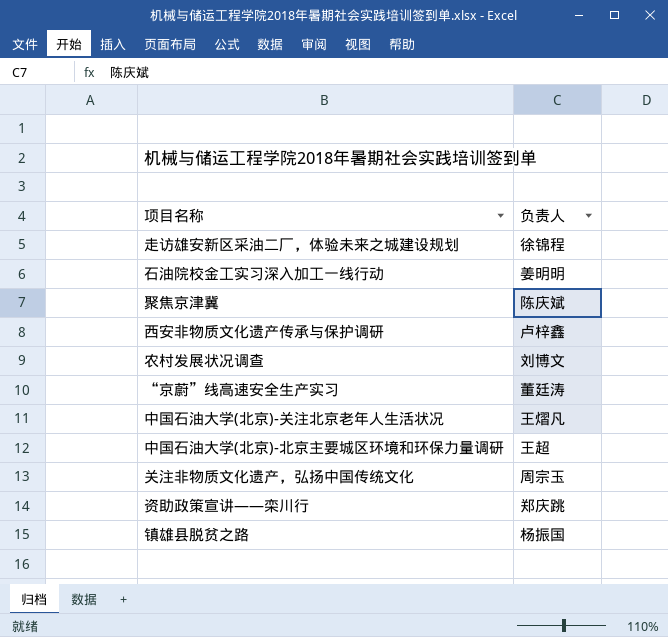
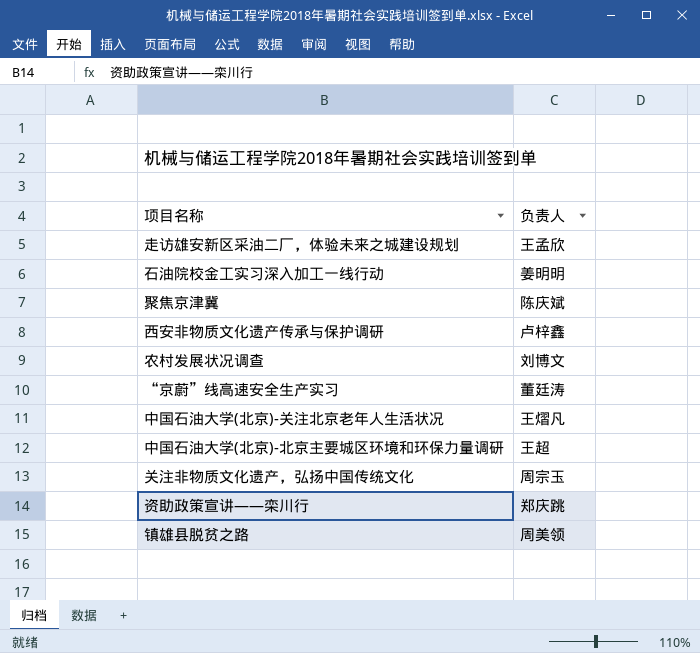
走访雄安新区采油二厂，体验未来之城建设规划 | 负责人: 徐锦程 -> 王孟欣
镇雄县脱贫之路 | 负责人: 杨振国 -> 周美领

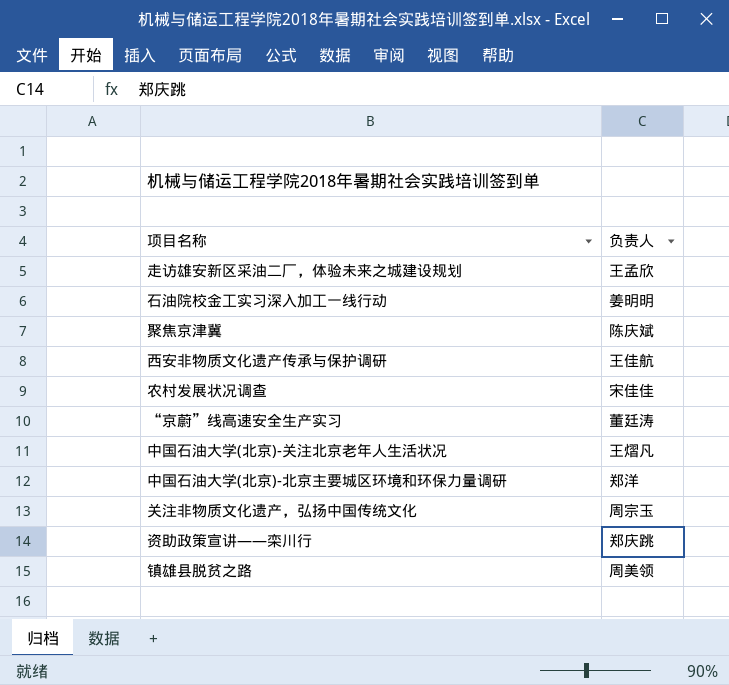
西安非物质文化遗产传承与保护调研 | 负责人: 卢梓鑫 -> 王佳航
农村发展状况调查 | 负责人: 刘博文 -> 宋佳佳
中国石油大学(北京)-北京主要城区环境和环保力量调研 | 负责人: 王超 -> 郑洋

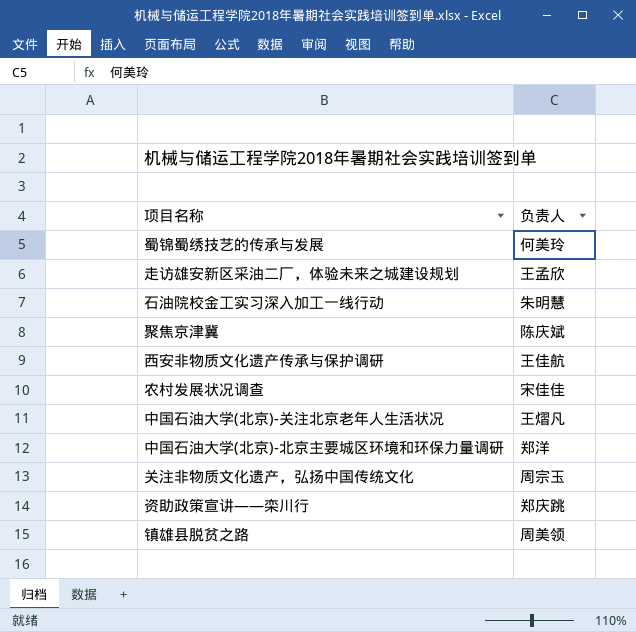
row “京蔚”线高速安全生产实习: 董廷涛 -> none
row 蜀锦蜀绣技艺的传承与发展: none -> 何美玲
石油院校金工实习深入加工一线行动 | 负责人: 姜明明 -> 朱明慧

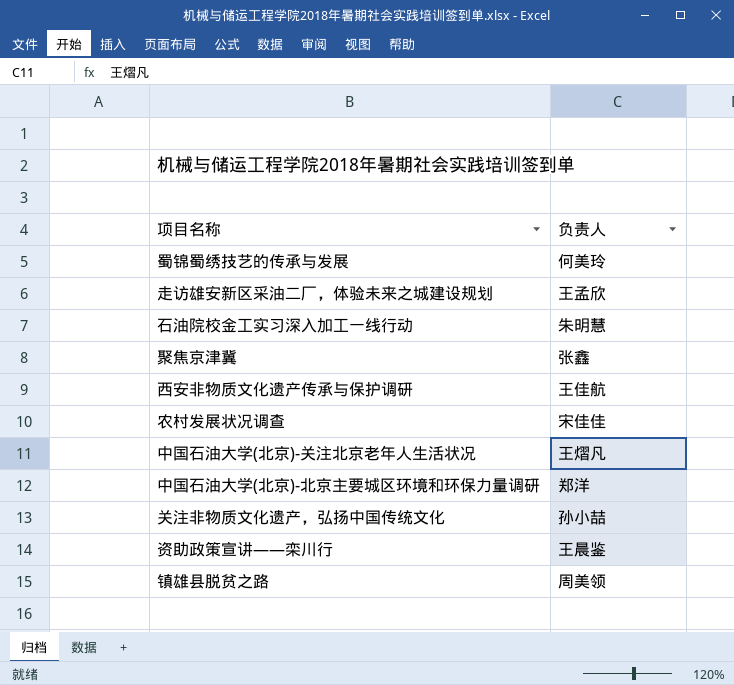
聚焦京津冀 | 负责人: 陈庆斌 -> 张鑫
关注非物质文化遗产，弘扬中国传统文化 | 负责人: 周宗玉 -> 孙小喆
资助政策宣讲——栾川行 | 负责人: 郑庆跳 -> 王晨鉴

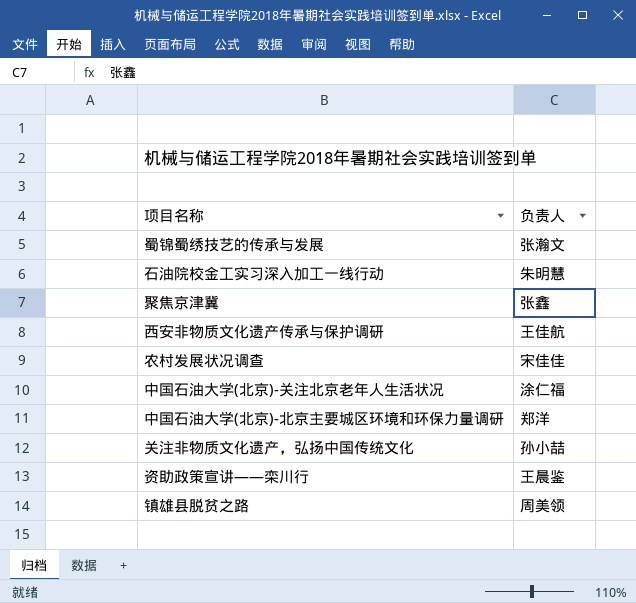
row 走访雄安新区采油二厂，体验未来之城建设规划: 王孟欣 -> none
蜀锦蜀绣技艺的传承与发展 | 负责人: 何美玲 -> 张瀚文
中国石油大学(北京)-关注北京老年人生活状况 | 负责人: 王熠凡 -> 涂仁福

